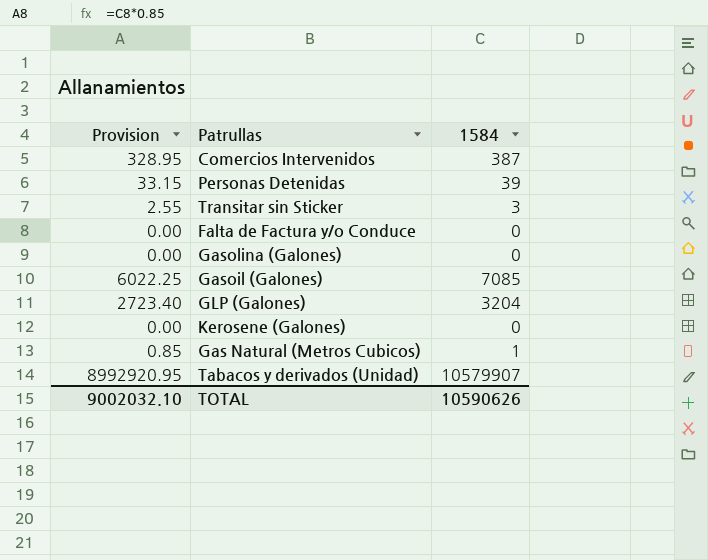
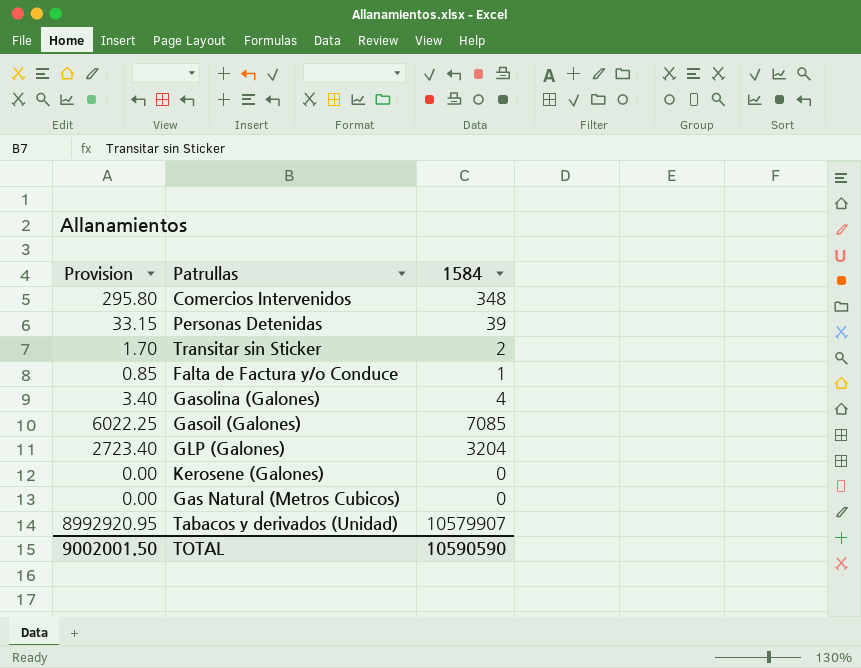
Comercios Intervenidos | Provision: 328.95 -> 295.80
Comercios Intervenidos | 1584: 387 -> 348
Transitar sin Sticker | Provision: 2.55 -> 1.70
Transitar sin Sticker | 1584: 3 -> 2
Falta de Factura y/o Conduce | Provision: 0.00 -> 0.85
Falta de Factura y/o Conduce | 1584: 0 -> 1
Gasolina (Galones) | Provision: 0.00 -> 3.40
Gasolina (Galones) | 1584: 0 -> 4
Gas Natural (Metros Cubicos) | Provision: 0.85 -> 0.00
Gas Natural (Metros Cubicos) | 1584: 1 -> 0
TOTAL | Provision: 9002032.10 -> 9002001.50
TOTAL | 1584: 10590626 -> 10590590

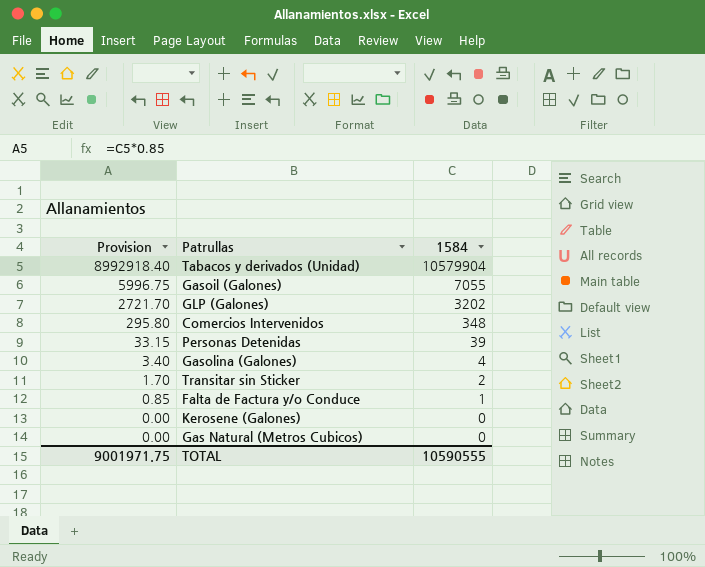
row order: none -> Provision descending
Tabacos y derivados (Unidad) | Provision: 8992920.95 -> 8992918.40
Tabacos y derivados (Unidad) | 1584: 10579907 -> 10579904
Gasoil (Galones) | Provision: 6022.25 -> 5996.75
Gasoil (Galones) | 1584: 7085 -> 7055
GLP (Galones) | Provision: 2723.40 -> 2721.70
GLP (Galones) | 1584: 3204 -> 3202
TOTAL | Provision: 9002001.50 -> 9001971.75
TOTAL | 1584: 10590590 -> 10590555

